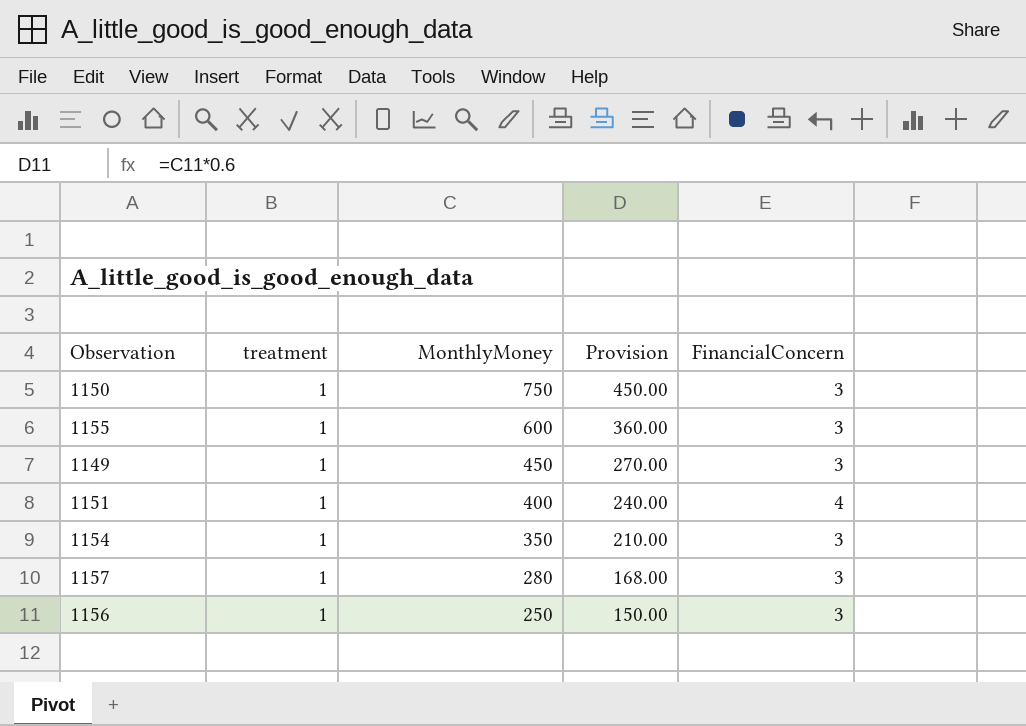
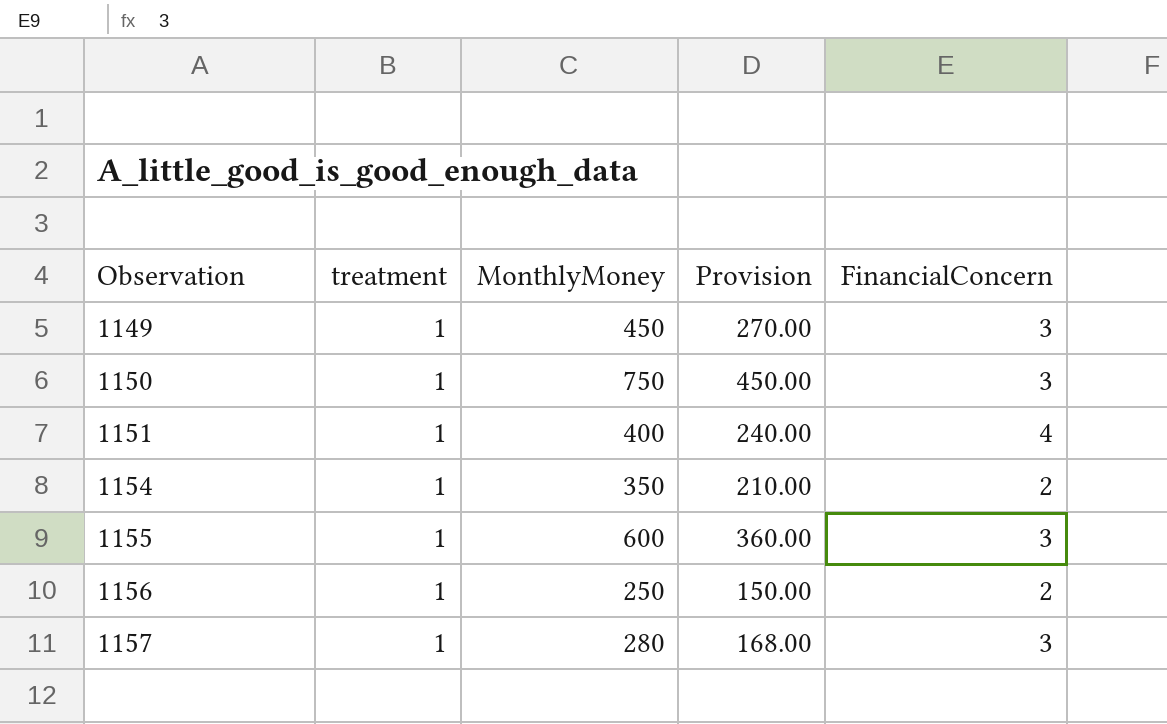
row order: MonthlyMoney descending -> Observation ascending
1154 | FinancialConcern: 3 -> 2
1156 | FinancialConcern: 3 -> 2

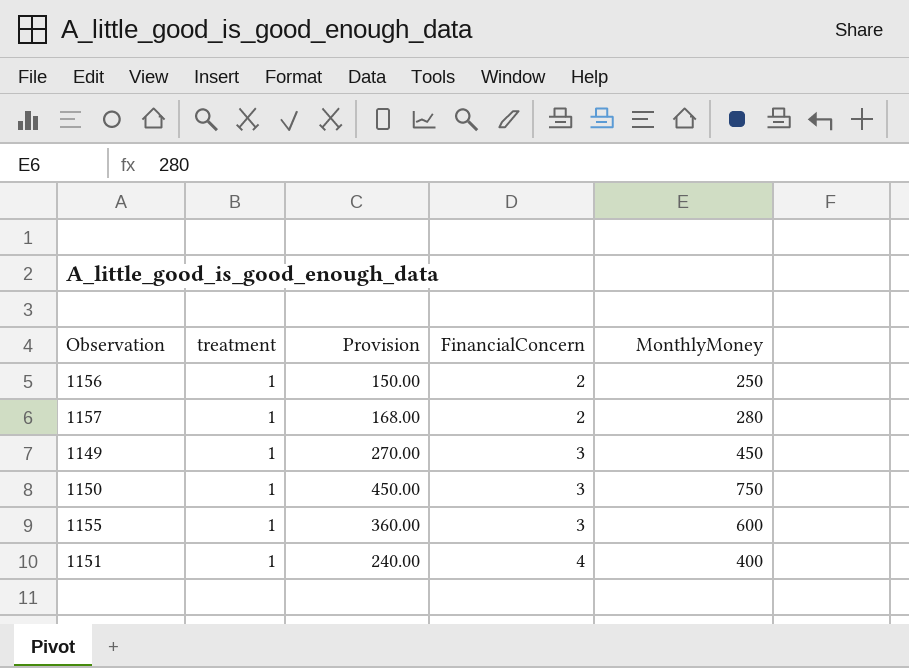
row order: Observation ascending -> FinancialConcern ascending
column MonthlyMoney | position: 3 -> 5
row 1154: 1 | 350 | 210.00 | 2 -> none
1157 | FinancialConcern: 3 -> 2

